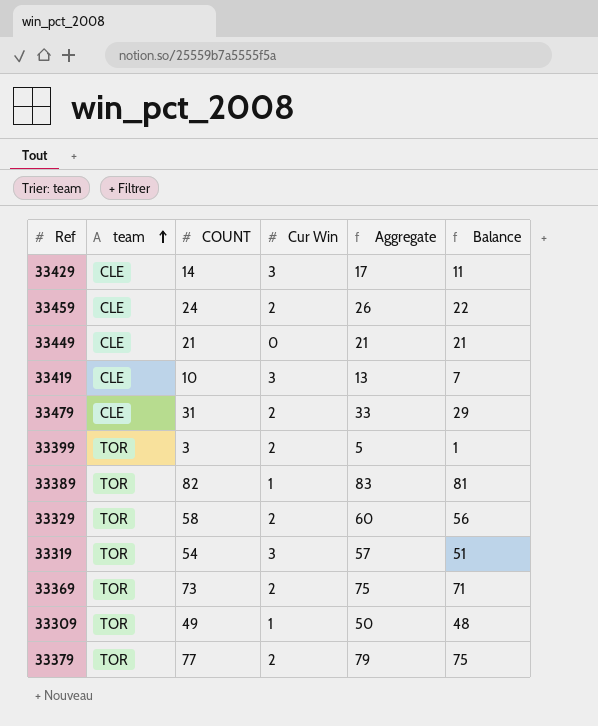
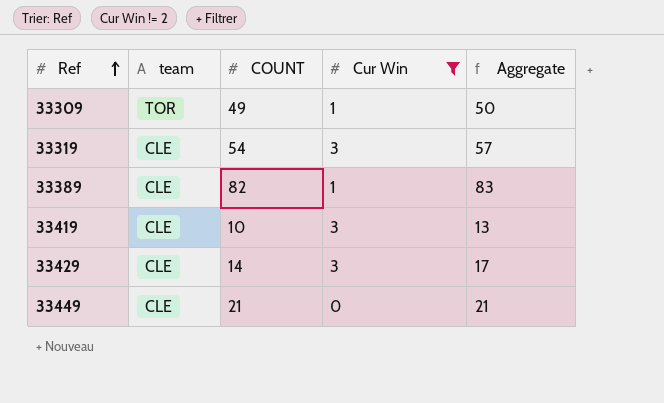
filter: none -> Cur Win != 2
row order: team ascending -> Ref ascending
column Balance | formula: [COUNT] - [Cur Win] -> none
33319 | team: TOR -> CLE
33389 | team: TOR -> CLE

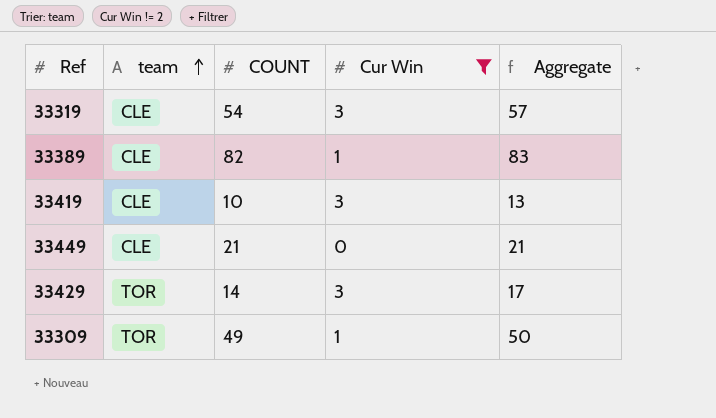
row order: Ref ascending -> team ascending
33429 | team: CLE -> TOR

